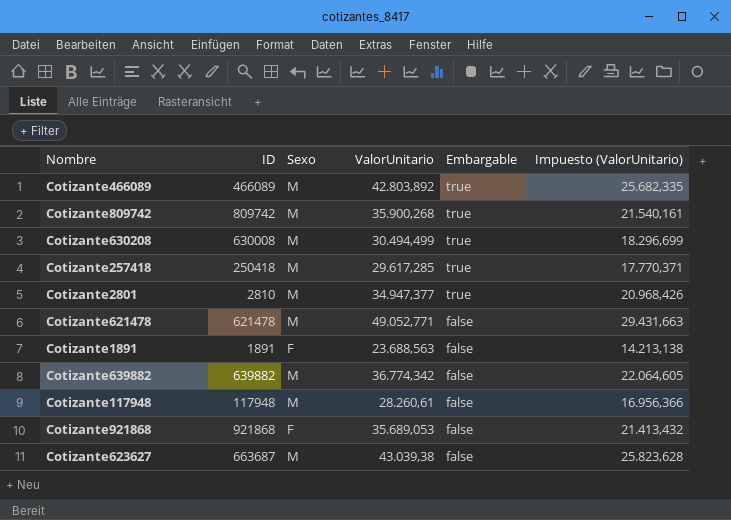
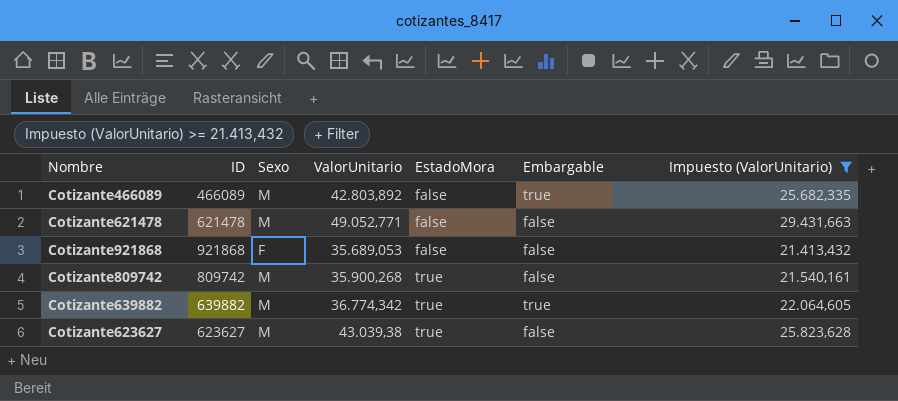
filter: none -> Impuesto (ValorUnitario) >= 21.413,432
row order: Embargable descending -> EstadoMora ascending
column EstadoMora | position: none -> 5
Cotizante809742 | Embargable: true -> false
Cotizante639882 | Embargable: false -> true
Cotizante623627 | ID: 663687 -> 623627

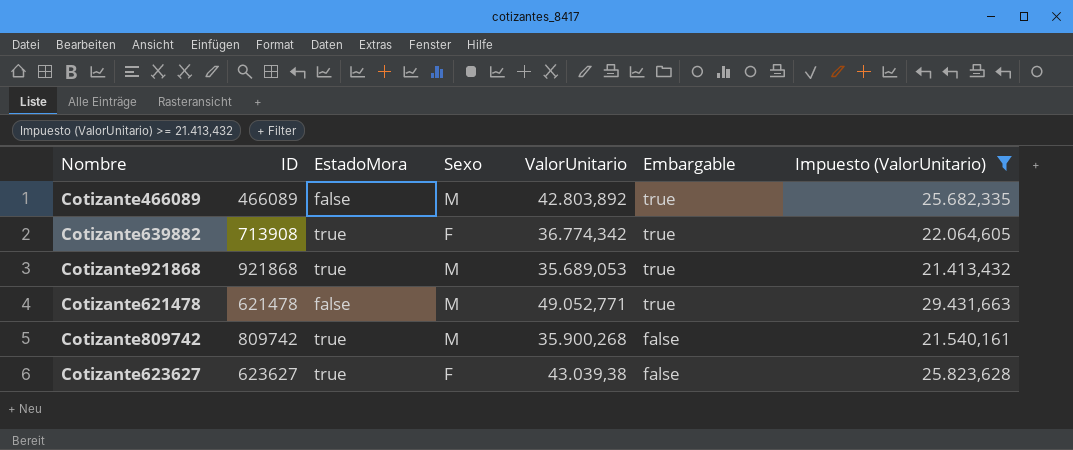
row order: EstadoMora ascending -> Embargable descending
column EstadoMora | position: 5 -> 3
Cotizante639882 | ID: 639882 -> 713908
Cotizante639882 | Sexo: M -> F
Cotizante921868 | EstadoMora: false -> true
Cotizante921868 | Sexo: F -> M
Cotizante921868 | Embargable: false -> true
Cotizante621478 | Embargable: false -> true
Cotizante623627 | Sexo: M -> F

